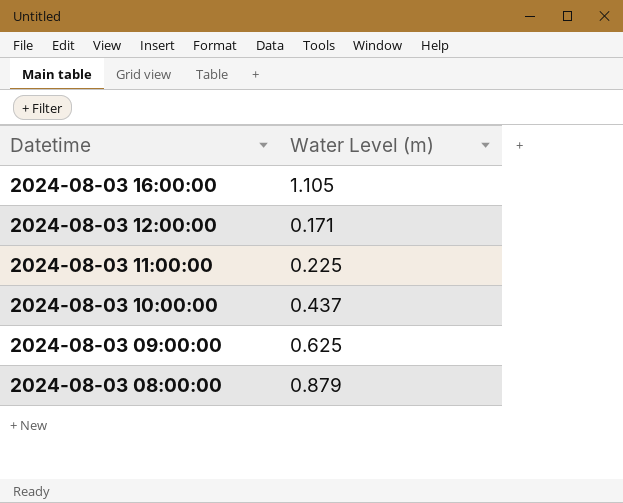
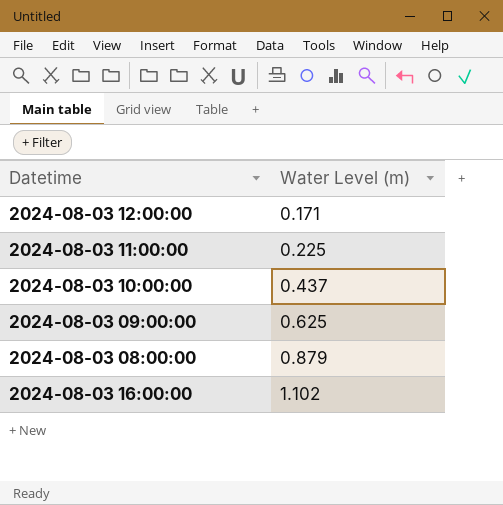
row order: Datetime descending -> Water Level (m) ascending
2024-08-03 16:00:00 | Water Level (m): 1.105 -> 1.102

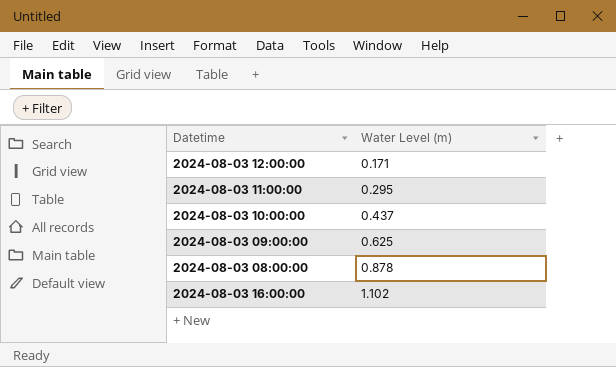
2024-08-03 11:00:00 | Water Level (m): 0.225 -> 0.295
2024-08-03 08:00:00 | Water Level (m): 0.879 -> 0.878

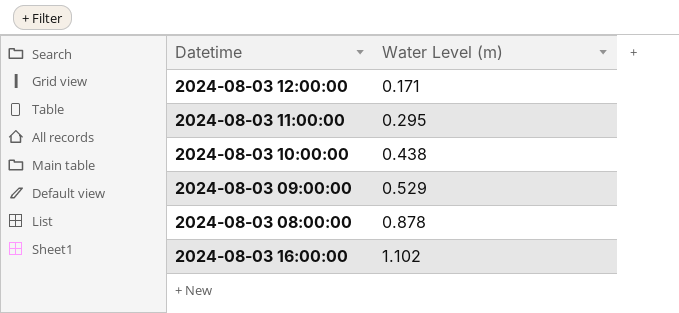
2024-08-03 10:00:00 | Water Level (m): 0.437 -> 0.438
2024-08-03 09:00:00 | Water Level (m): 0.625 -> 0.529

